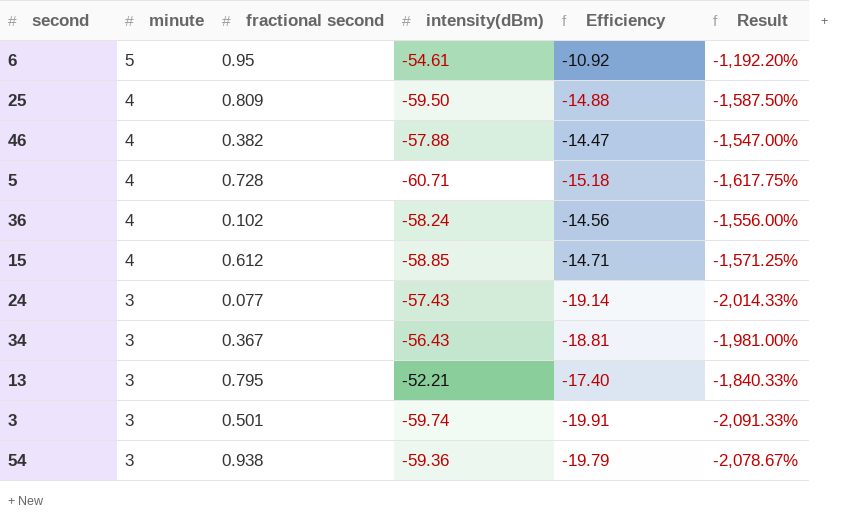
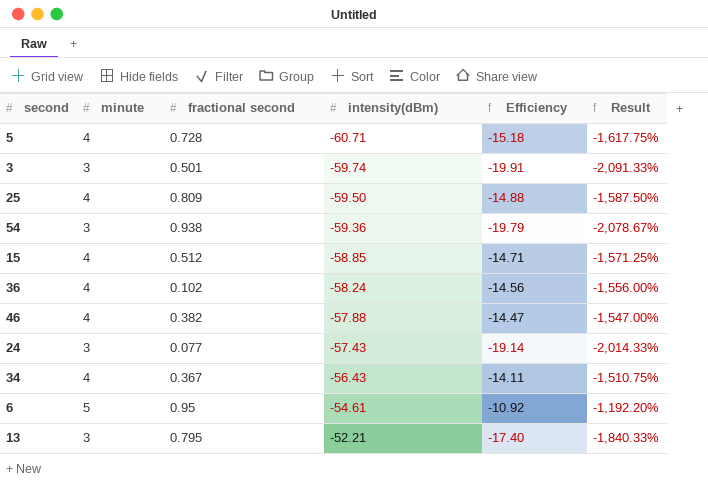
row order: minute descending -> intensity(dBm) ascending
15 | fractional second: 0.612 -> 0.512
34 | minute: 3 -> 4
34 | Efficiency: -18.81 -> -14.11
34 | Result: -1,981.00% -> -1,510.75%

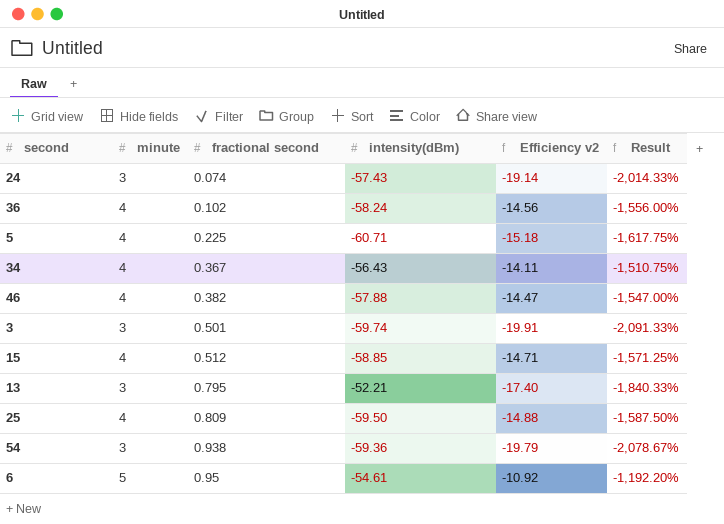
row order: intensity(dBm) ascending -> fractional second ascending
column name: Efficiency -> Efficiency v2
24 | fractional second: 0.077 -> 0.074
5 | fractional second: 0.728 -> 0.225

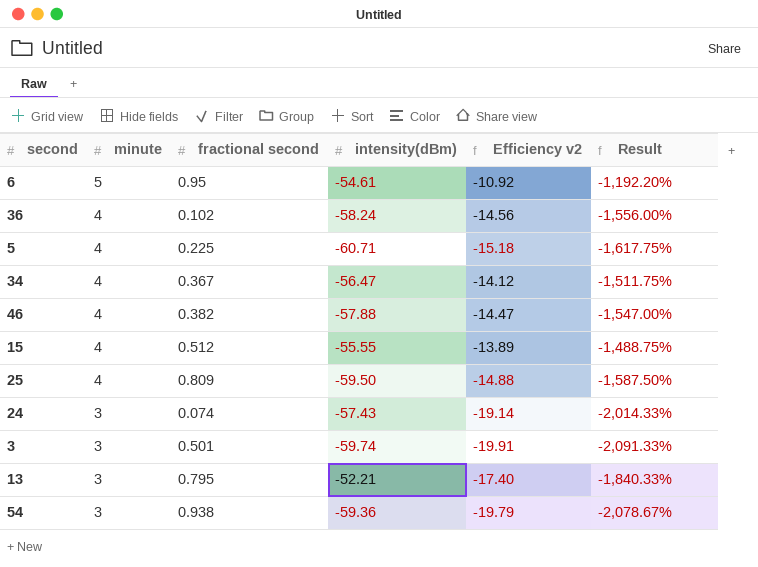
row order: fractional second ascending -> minute descending
34 | intensity(dBm): -56.43 -> -56.47
34 | Efficiency v2: -14.11 -> -14.12
34 | Result: -1,510.75% -> -1,511.75%
15 | intensity(dBm): -58.85 -> -55.55
15 | Efficiency v2: -14.71 -> -13.89
15 | Result: -1,571.25% -> -1,488.75%

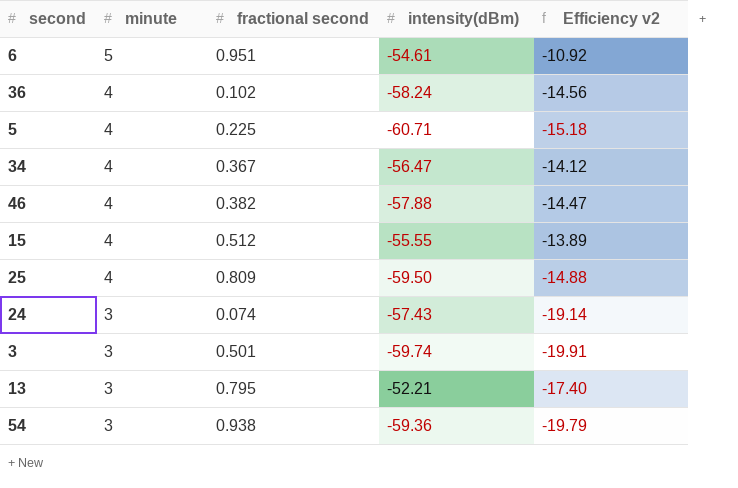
column Result | formula: ([intensity(dBm)] - [minute]) / [minute] -> none
6 | fractional second: 0.95 -> 0.951

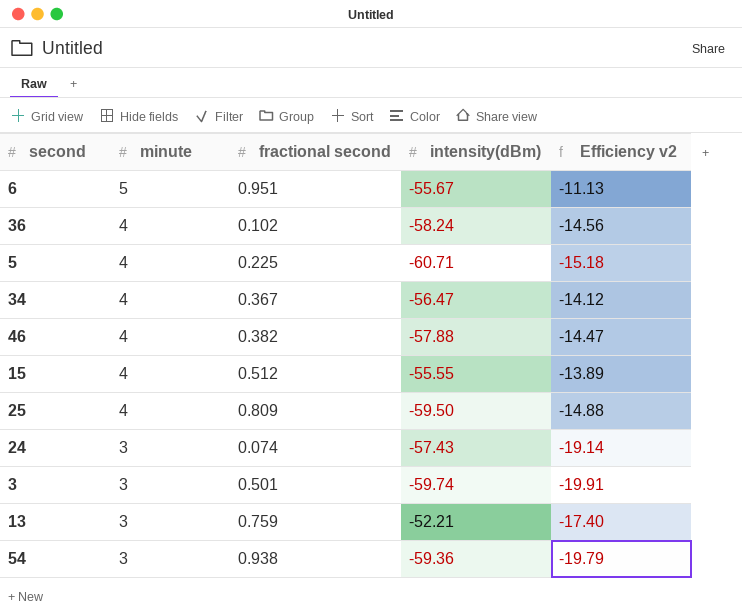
6 | intensity(dBm): -54.61 -> -55.67
6 | Efficiency v2: -10.92 -> -11.13
13 | fractional second: 0.795 -> 0.759

